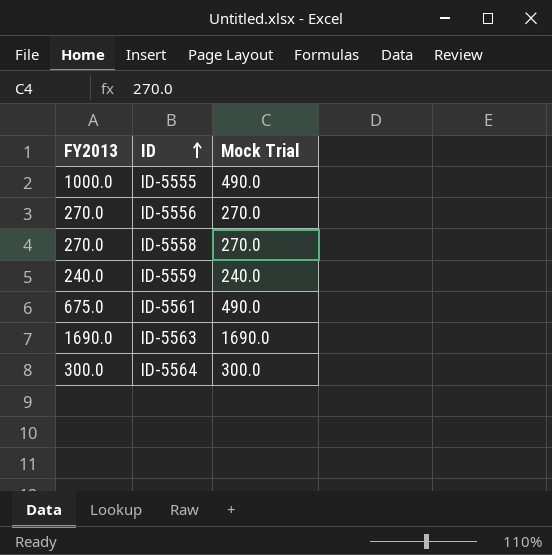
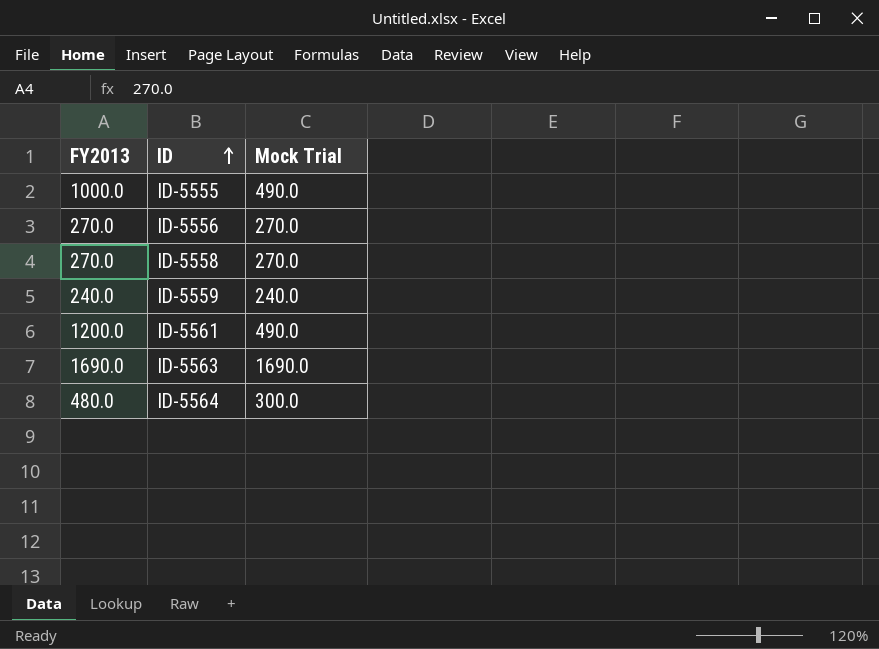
ID-5561 | FY2013: 675.0 -> 1200.0
ID-5564 | FY2013: 300.0 -> 480.0

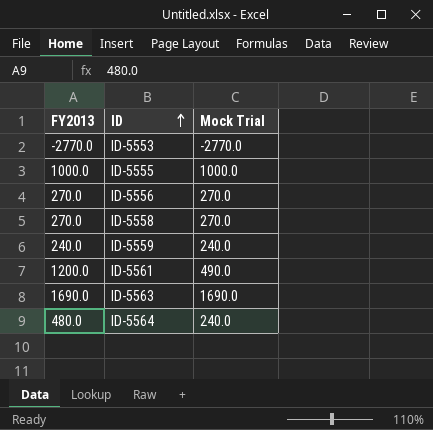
row ID-5553: none -> -2770.0 | -2770.0
ID-5555 | Mock Trial: 490.0 -> 1000.0
ID-5564 | Mock Trial: 300.0 -> 240.0

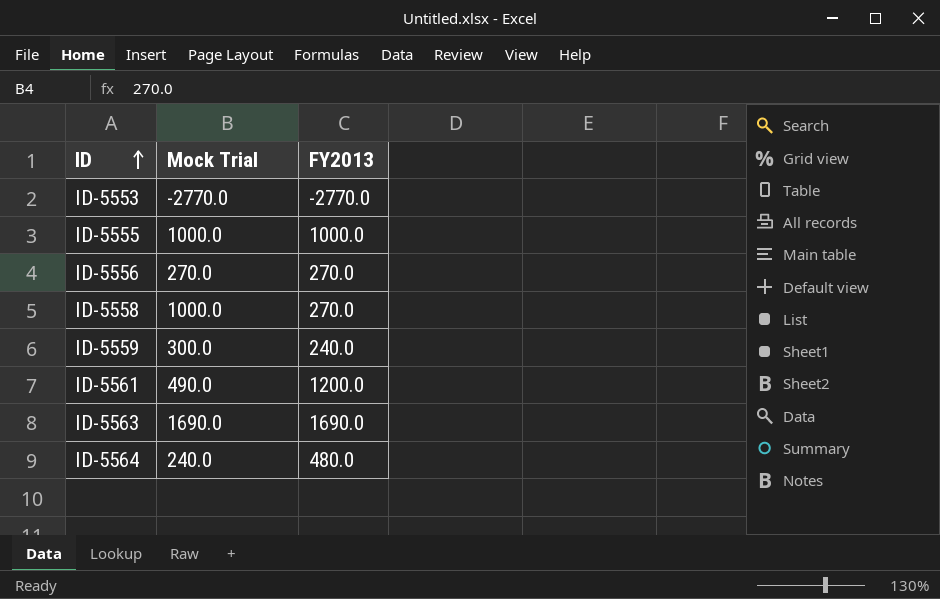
column FY2013 | position: 1 -> 3
ID-5558 | Mock Trial: 270.0 -> 1000.0
ID-5559 | Mock Trial: 240.0 -> 300.0

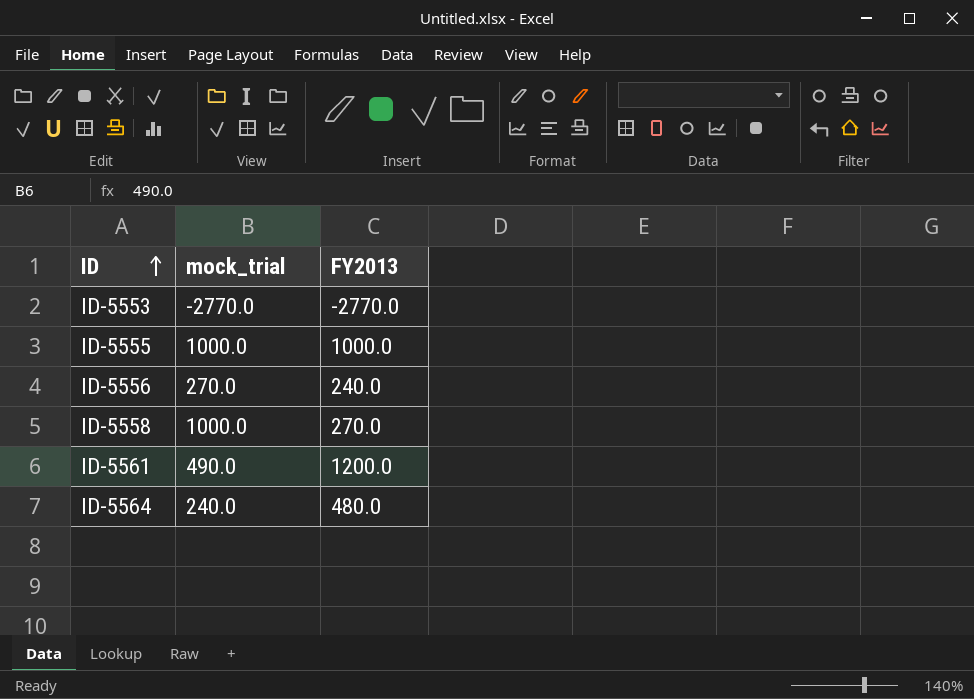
column name: Mock Trial -> mock_trial
row ID-5559: 300.0 | 240.0 -> none
row ID-5563: 1690.0 | 1690.0 -> none
ID-5556 | FY2013: 270.0 -> 240.0

